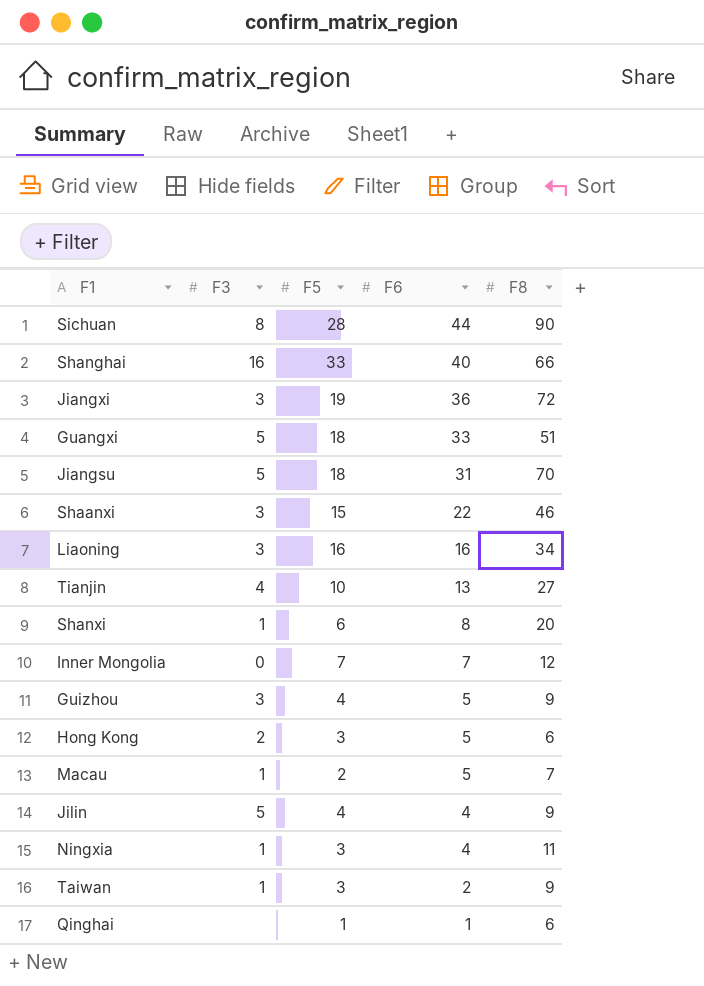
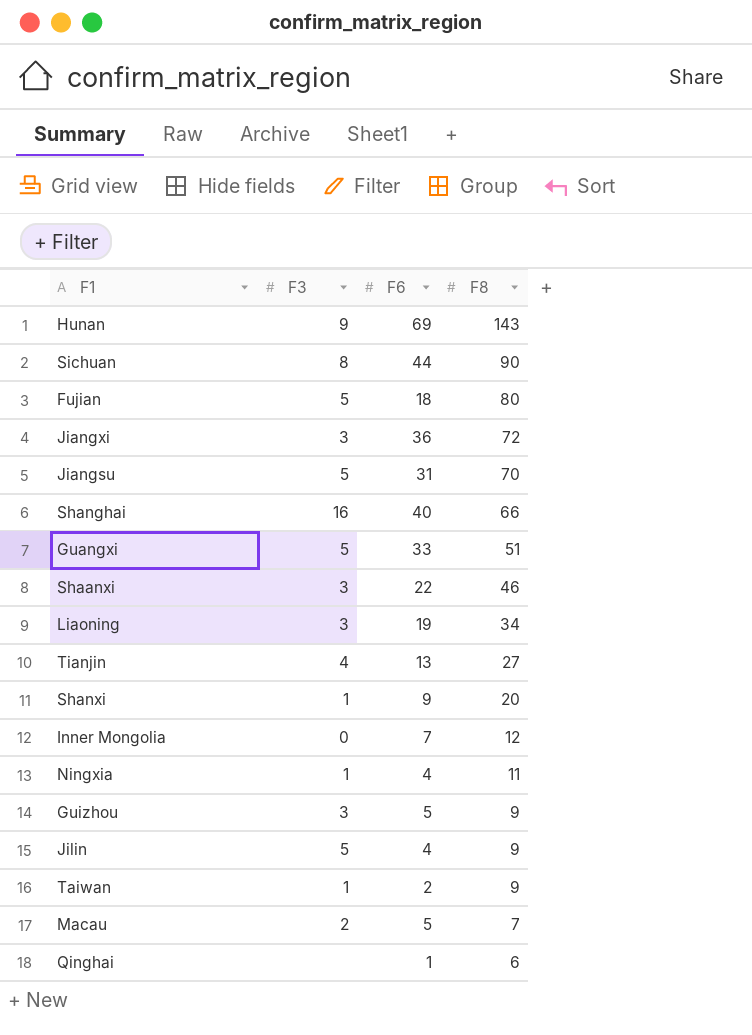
row order: F6 descending -> F8 descending
column F5 | position: 3 -> none
row Hong Kong: 2 | 3 | 5 | 6 -> none
row Hunan: none -> 9 | 69 | 143
row Fujian: none -> 5 | 18 | 80
Liaoning | F6: 16 -> 19
Shanxi | F6: 8 -> 9
Macau | F3: 1 -> 2

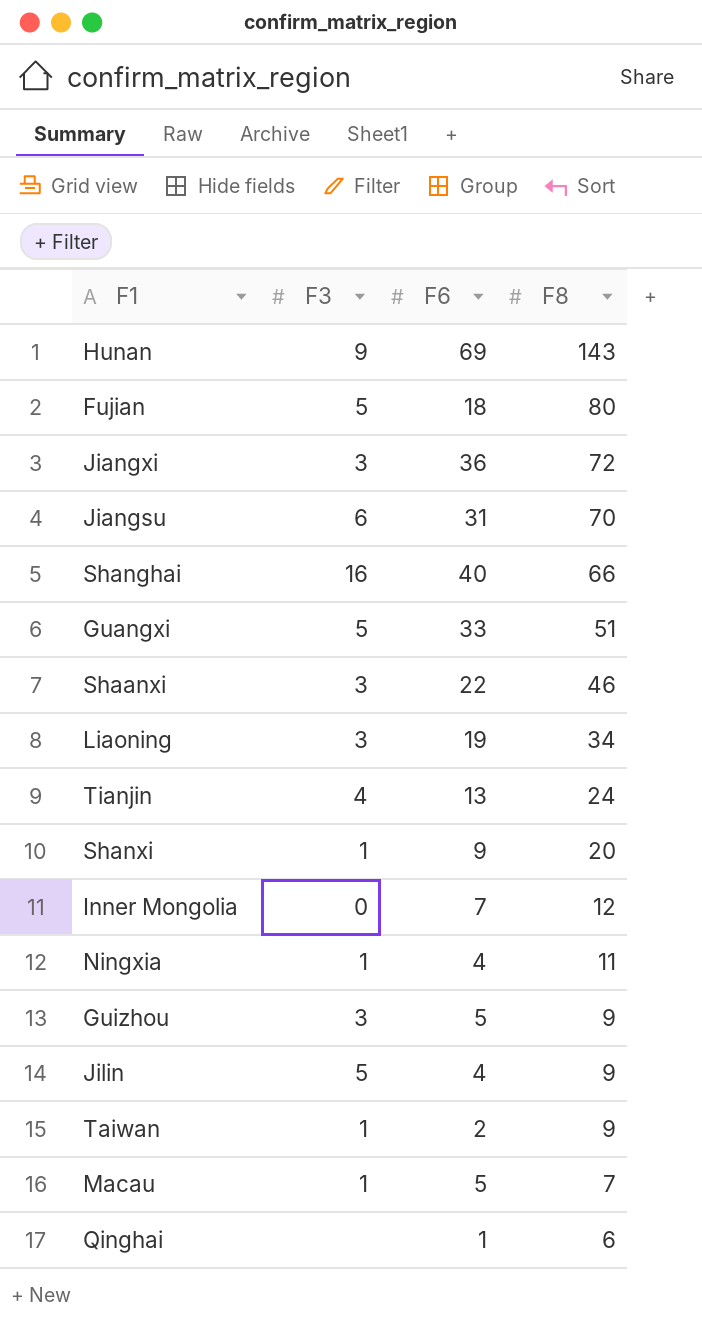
row Sichuan: 8 | 44 | 90 -> none
Jiangsu | F3: 5 -> 6
Tianjin | F8: 27 -> 24
Macau | F3: 2 -> 1

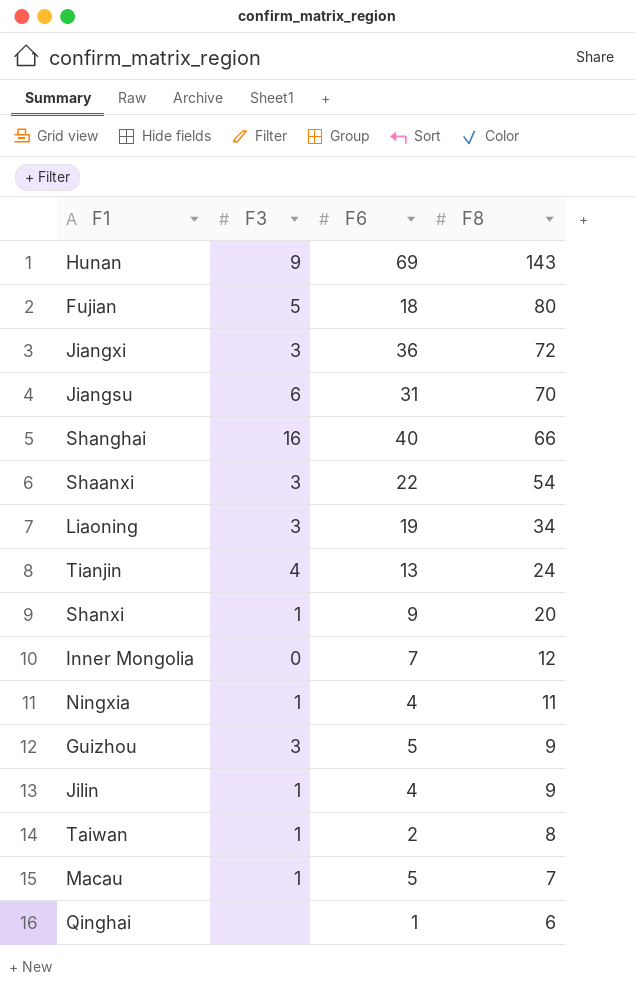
row Guangxi: 5 | 33 | 51 -> none
Shaanxi | F8: 46 -> 54
Jilin | F3: 5 -> 1
Taiwan | F8: 9 -> 8

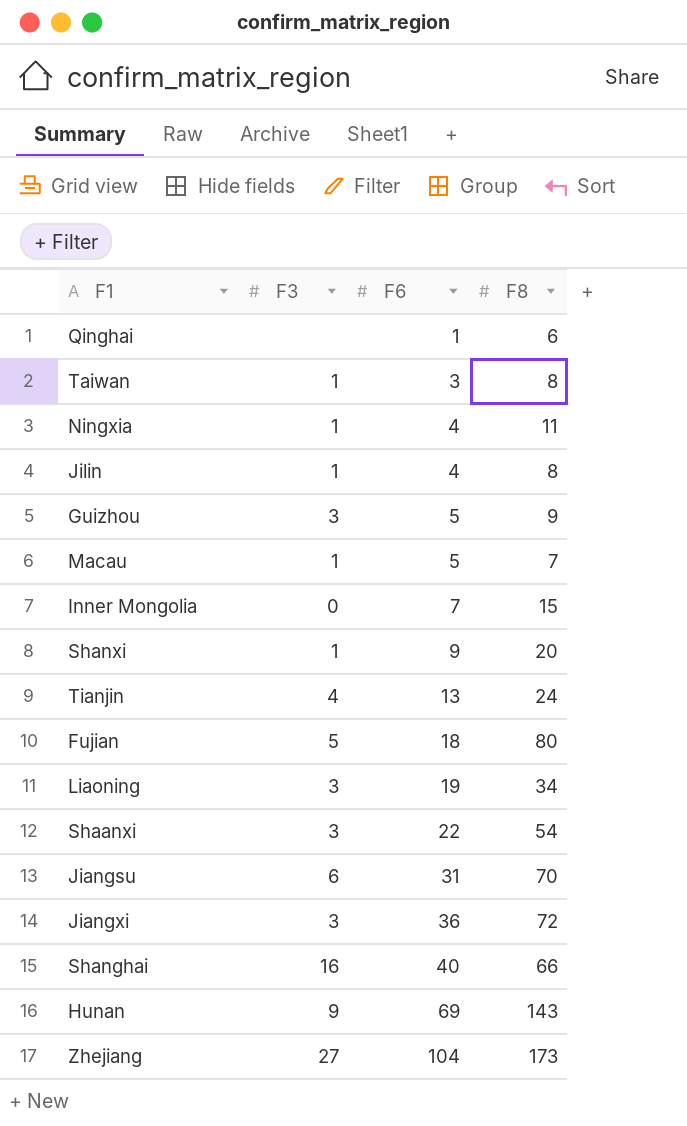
row order: F8 descending -> F6 ascending
Taiwan | F6: 2 -> 3
Jilin | F8: 9 -> 8
Inner Mongolia | F8: 12 -> 15
row Zhejiang: none -> 27 | 104 | 173

